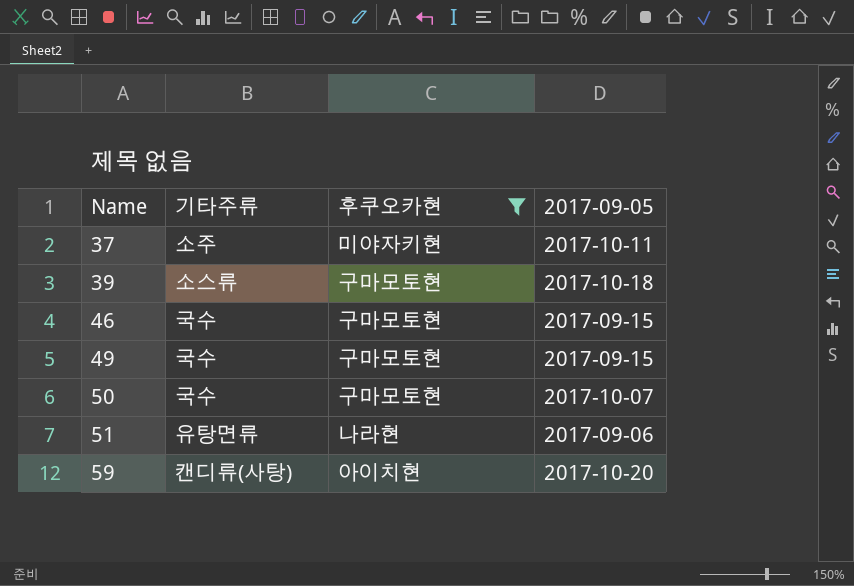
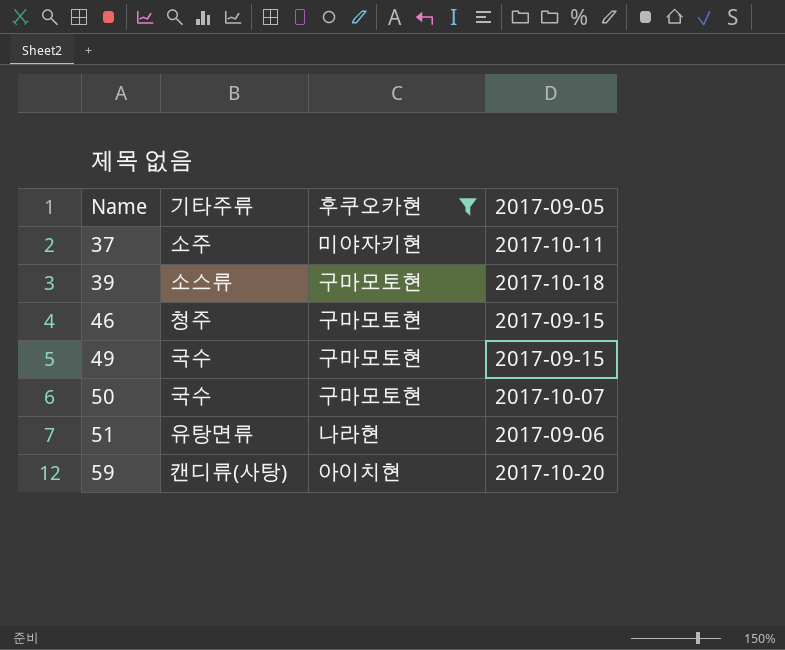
46 | 기타주류: 국수 -> 청주

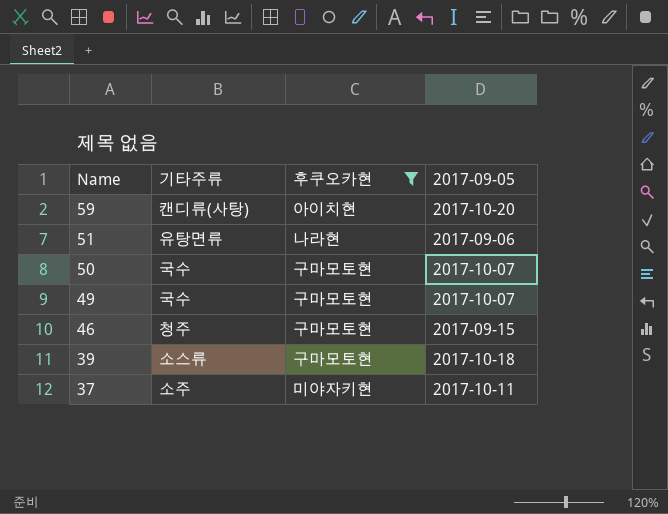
row order: Name ascending -> Name descending
49 | 2017-09-05: 2017-09-15 -> 2017-10-07

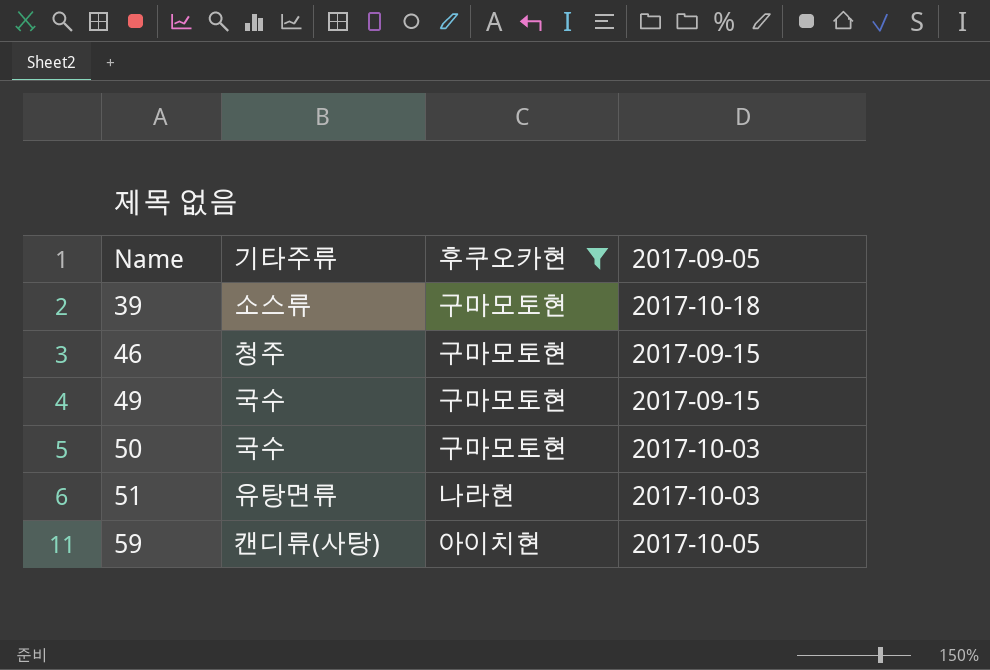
row order: Name descending -> Name ascending
row 37: 소주 | 미야자키현 | 2017-10-11 -> none
49 | 2017-09-05: 2017-10-07 -> 2017-09-15
50 | 2017-09-05: 2017-10-07 -> 2017-10-03
51 | 2017-09-05: 2017-09-06 -> 2017-10-03
59 | 2017-09-05: 2017-10-20 -> 2017-10-05

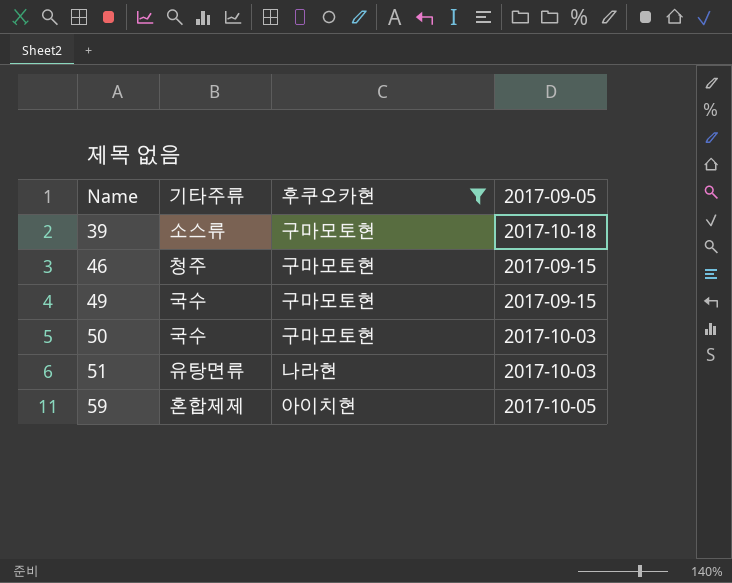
59 | 기타주류: 캔디류(사탕) -> 혼합제제

